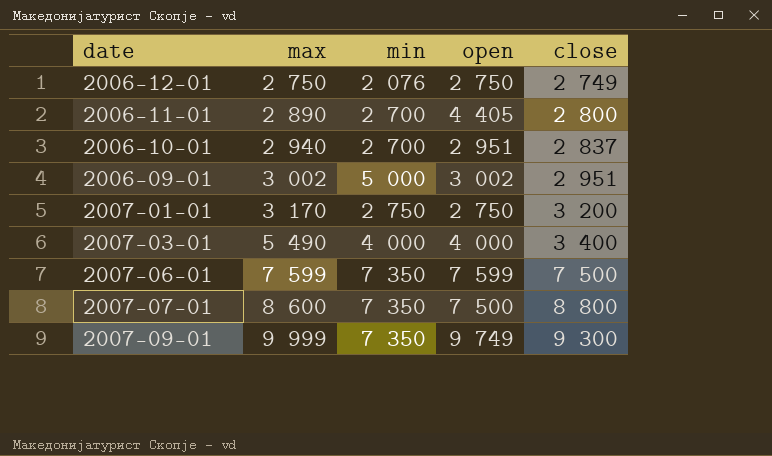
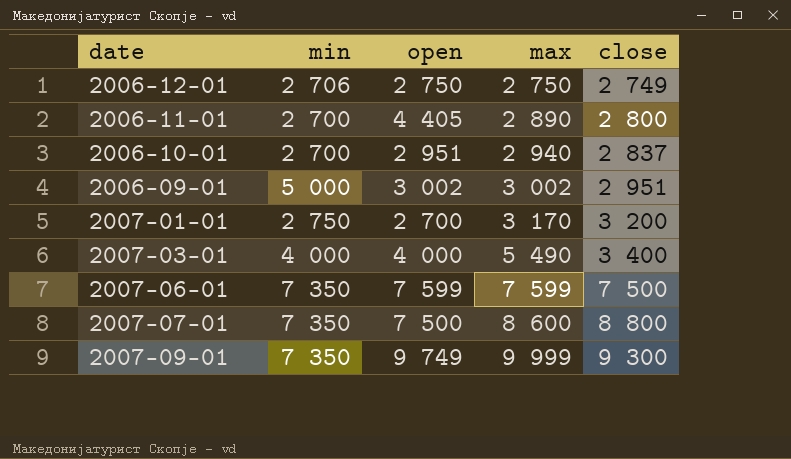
column max | position: 2 -> 4
2006-12-01 | min: 2 076 -> 2 706
2007-01-01 | open: 2 750 -> 2 700

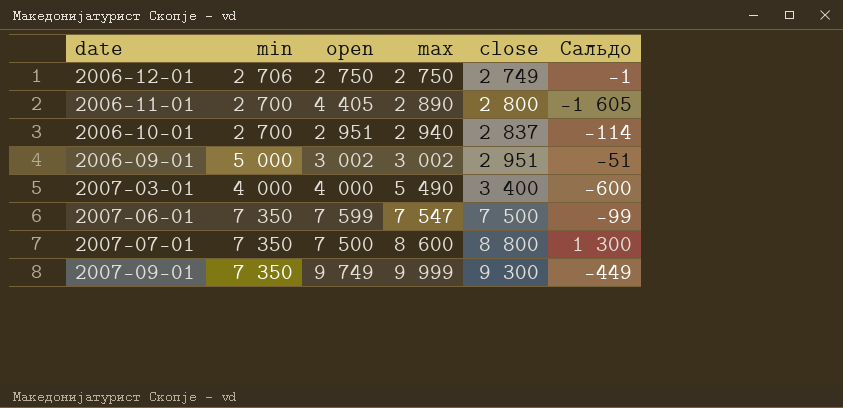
column Сальдо | formula: none -> [close] - [open]
row 2007-01-01: 2 750 | 2 700 | 3 170 | 3 200 -> none
2007-06-01 | max: 7 599 -> 7 547

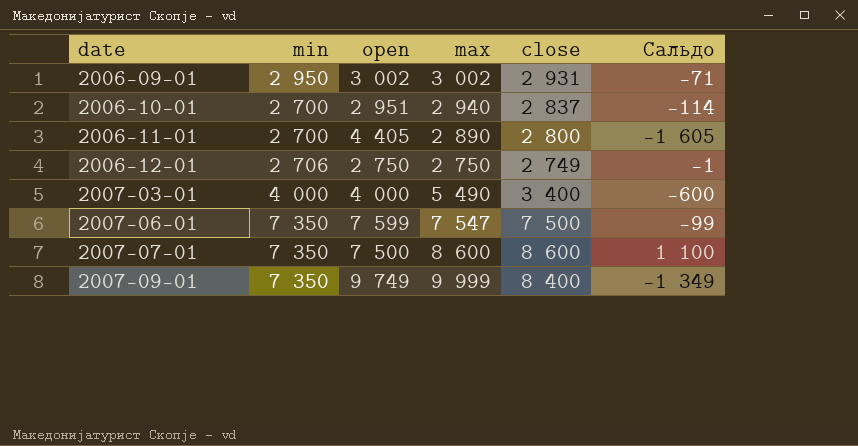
row order: max ascending -> date ascending
2006-09-01 | min: 5 000 -> 2 950
2006-09-01 | close: 2 951 -> 2 931
2006-09-01 | Сальдо: -51 -> -71
2007-07-01 | close: 8 800 -> 8 600
2007-07-01 | Сальдо: 1 300 -> 1 100
2007-09-01 | close: 9 300 -> 8 400
2007-09-01 | Сальдо: -449 -> -1 349

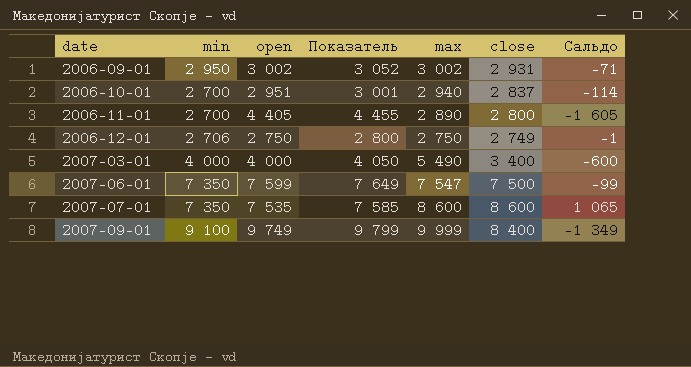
column Показатель | formula: none -> [open] + 50
2007-07-01 | open: 7 500 -> 7 535
2007-07-01 | Сальдо: 1 100 -> 1 065
2007-09-01 | min: 7 350 -> 9 100

